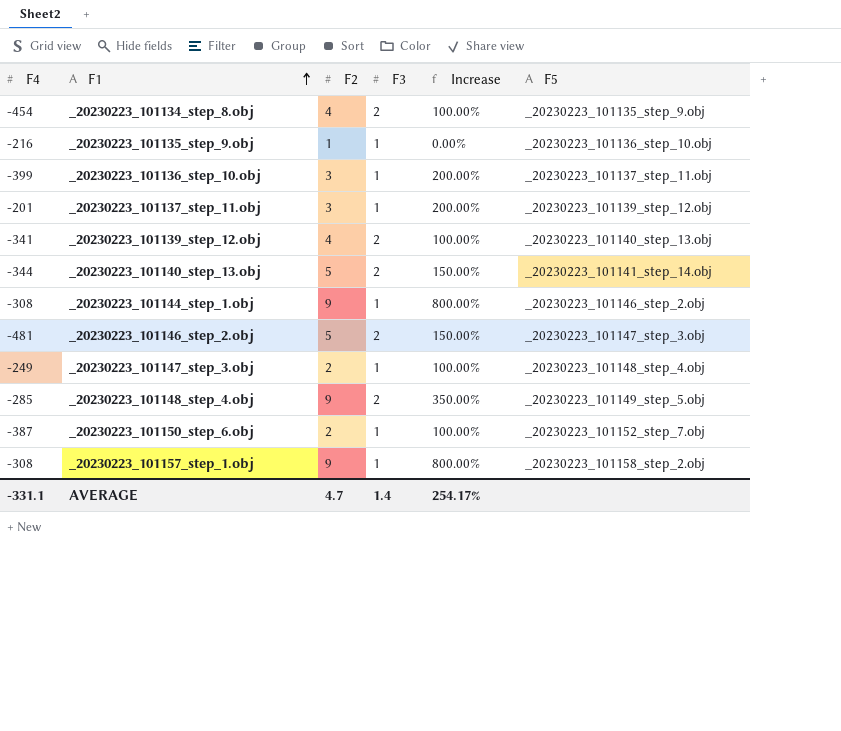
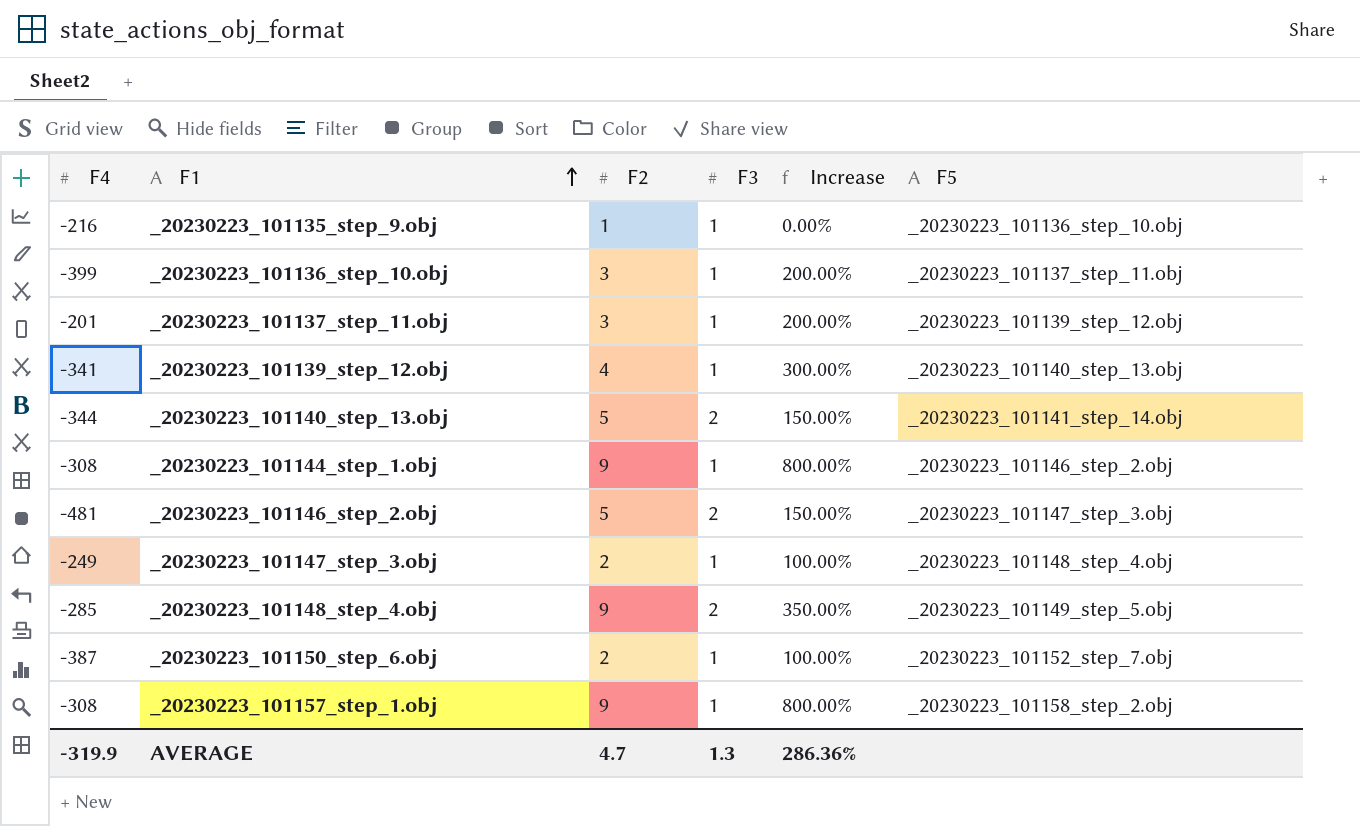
row _20230223_101134_step_8.obj: -454 | 4 | 2 | 100.00% | _20230223_101135_step_9.obj -> none
_20230223_101139_step_12.obj | F3: 2 -> 1
_20230223_101139_step_12.obj | Increase: 100.00% -> 300.00%
AVERAGE | F4: -331.1 -> -319.9
AVERAGE | F3: 1.4 -> 1.3
AVERAGE | Increase: 254.17% -> 286.36%

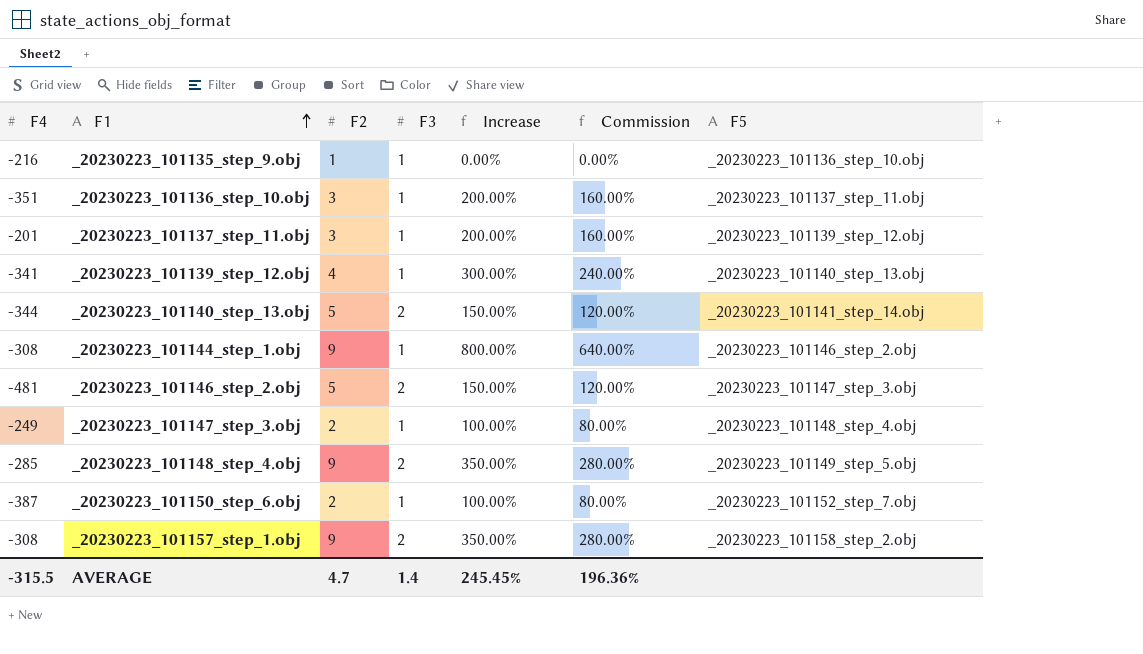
column Commission | formula: none -> [Increase] * 0.8
_20230223_101136_step_10.obj | F4: -399 -> -351
_20230223_101157_step_1.obj | F3: 1 -> 2
_20230223_101157_step_1.obj | Increase: 800.00% -> 350.00%
AVERAGE | F4: -319.9 -> -315.5
AVERAGE | F3: 1.3 -> 1.4
AVERAGE | Increase: 286.36% -> 245.45%

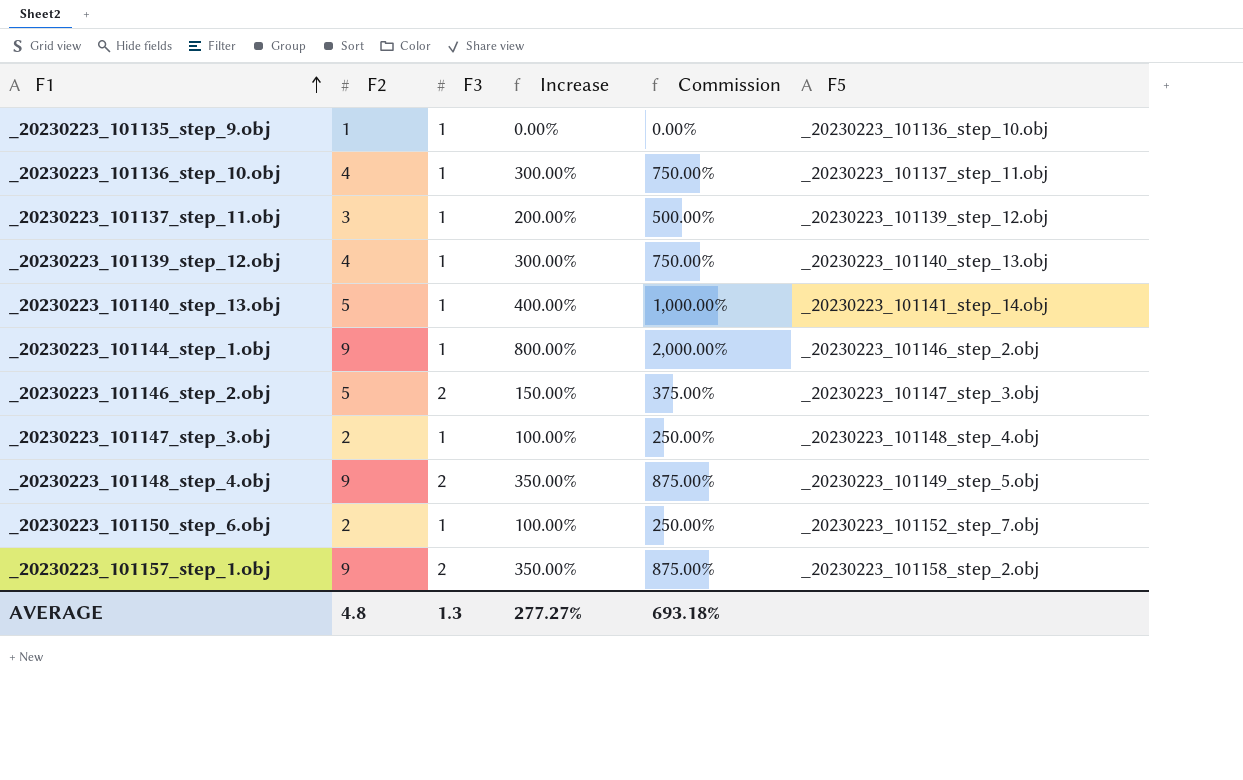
column F4 | position: 1 -> none
column Commission | formula: [Increase] * 0.8 -> [Increase] * 2.5
_20230223_101136_step_10.obj | F2: 3 -> 4
_20230223_101136_step_10.obj | Increase: 200.00% -> 300.00%
_20230223_101140_step_13.obj | F3: 2 -> 1
_20230223_101140_step_13.obj | Increase: 150.00% -> 400.00%
AVERAGE | F2: 4.7 -> 4.8
AVERAGE | F3: 1.4 -> 1.3
AVERAGE | Increase: 245.45% -> 277.27%
AVERAGE | Commission: 196.36% -> 693.18%

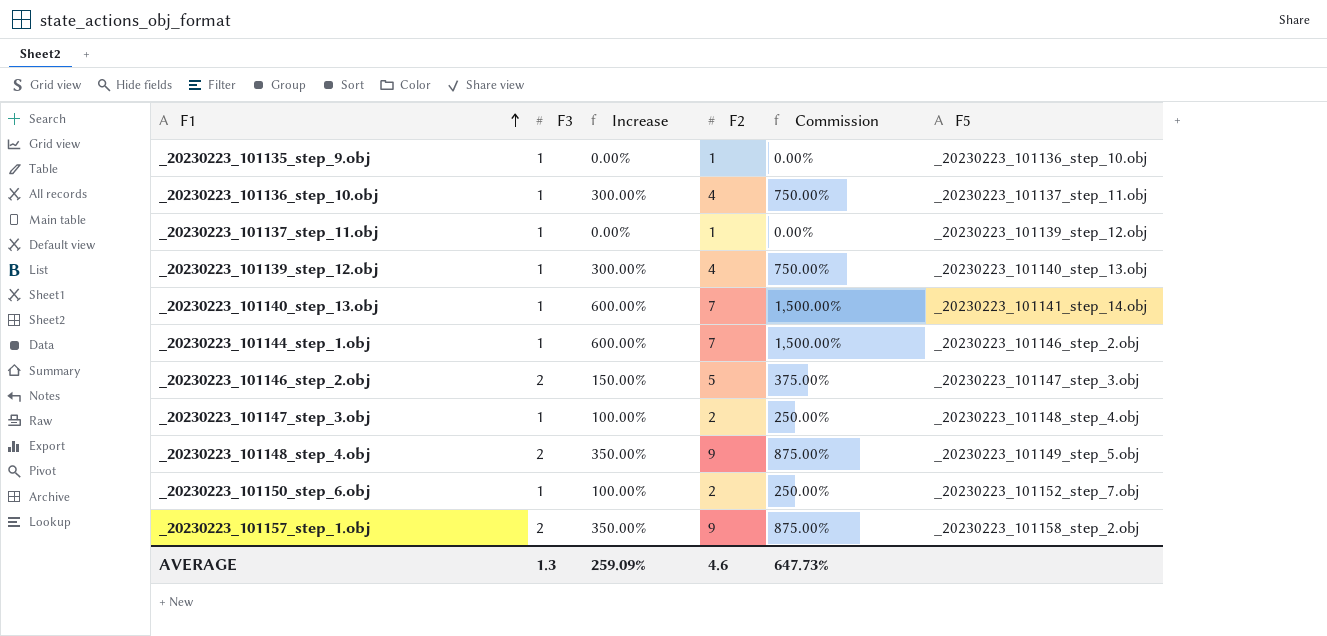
column F2 | position: 2 -> 4
_20230223_101137_step_11.obj | Increase: 200.00% -> 0.00%
_20230223_101137_step_11.obj | F2: 3 -> 1
_20230223_101137_step_11.obj | Commission: 500.00% -> 0.00%
_20230223_101140_step_13.obj | Increase: 400.00% -> 600.00%
_20230223_101140_step_13.obj | F2: 5 -> 7
_20230223_101140_step_13.obj | Commission: 1,000.00% -> 1,500.00%
_20230223_101144_step_1.obj | Increase: 800.00% -> 600.00%
_20230223_101144_step_1.obj | F2: 9 -> 7
_20230223_101144_step_1.obj | Commission: 2,000.00% -> 1,500.00%
AVERAGE | Increase: 277.27% -> 259.09%
AVERAGE | F2: 4.8 -> 4.6
AVERAGE | Commission: 693.18% -> 647.73%

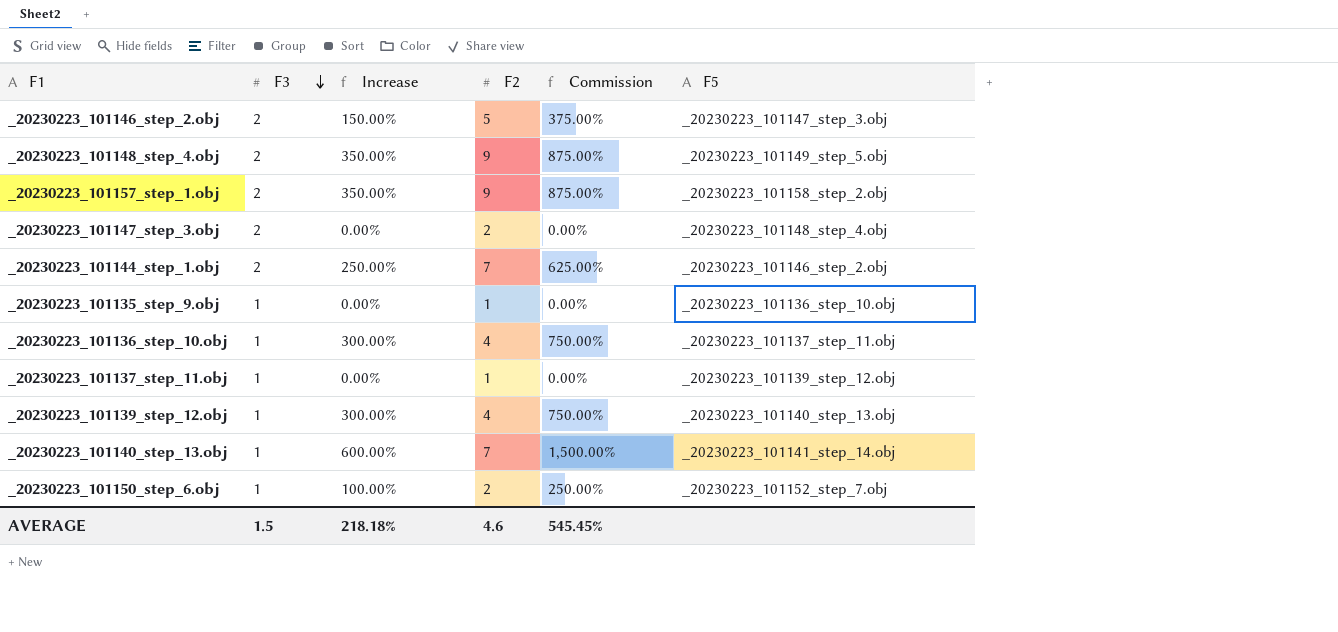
row order: F1 ascending -> F3 descending
_20230223_101147_step_3.obj | F3: 1 -> 2
_20230223_101147_step_3.obj | Increase: 100.00% -> 0.00%
_20230223_101147_step_3.obj | Commission: 250.00% -> 0.00%
_20230223_101144_step_1.obj | F3: 1 -> 2
_20230223_101144_step_1.obj | Increase: 600.00% -> 250.00%
_20230223_101144_step_1.obj | Commission: 1,500.00% -> 625.00%
AVERAGE | F3: 1.3 -> 1.5
AVERAGE | Increase: 259.09% -> 218.18%
AVERAGE | Commission: 647.73% -> 545.45%

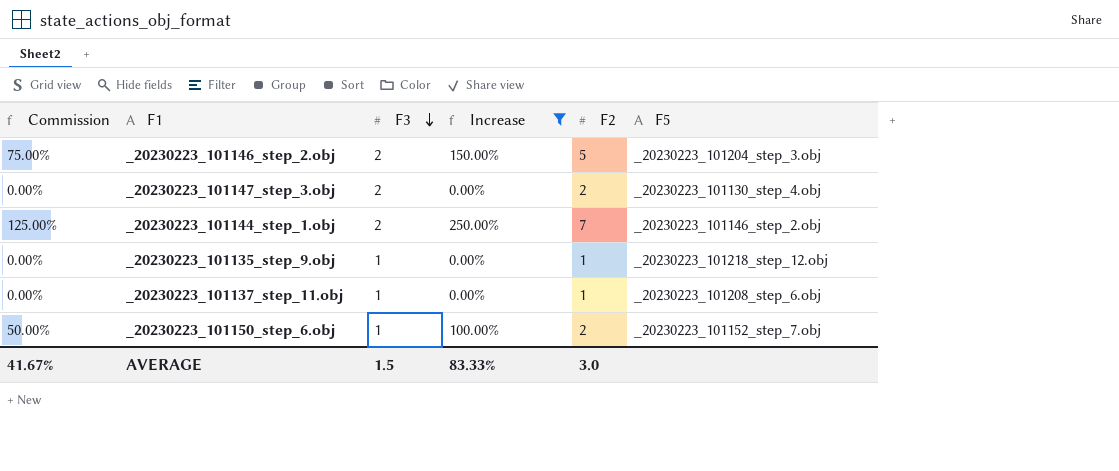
filter: none -> Increase <= 250.00%
column Commission | formula: [Increase] * 2.5 -> [Increase] * 0.5
column Commission | position: 5 -> 1
_20230223_101146_step_2.obj | F5: _20230223_101147_step_3.obj -> _20230223_101204_step_3.obj
_20230223_101147_step_3.obj | F5: _20230223_101148_step_4.obj -> _20230223_101130_step_4.obj
_20230223_101135_step_9.obj | F5: _20230223_101136_step_10.obj -> _20230223_101218_step_12.obj
_20230223_101137_step_11.obj | F5: _20230223_101139_step_12.obj -> _20230223_101208_step_6.obj
AVERAGE | Commission: 545.45% -> 41.67%
AVERAGE | Increase: 218.18% -> 83.33%
AVERAGE | F2: 4.6 -> 3.0

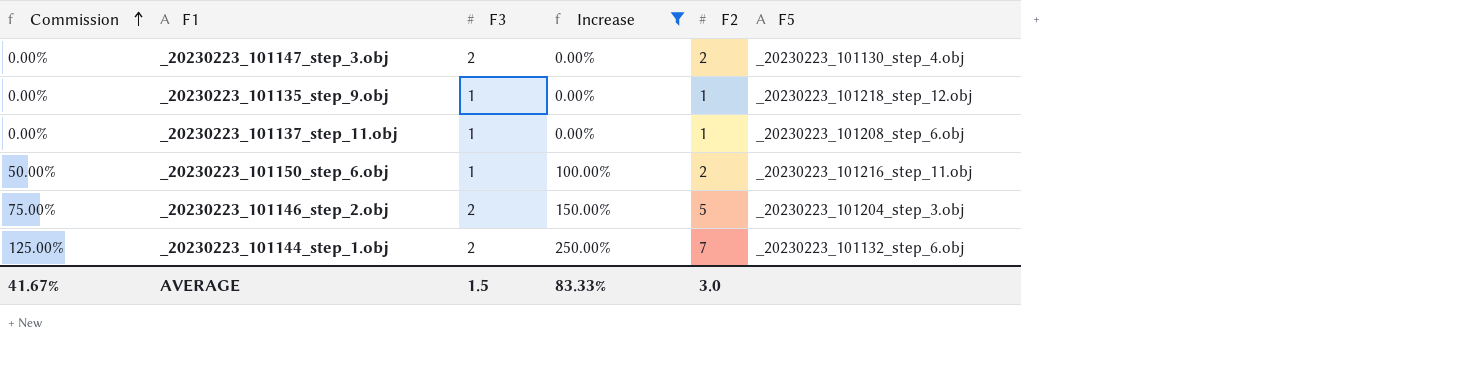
row order: F3 descending -> Commission ascending
_20230223_101150_step_6.obj | F5: _20230223_101152_step_7.obj -> _20230223_101216_step_11.obj
_20230223_101144_step_1.obj | F5: _20230223_101146_step_2.obj -> _20230223_101132_step_6.obj

